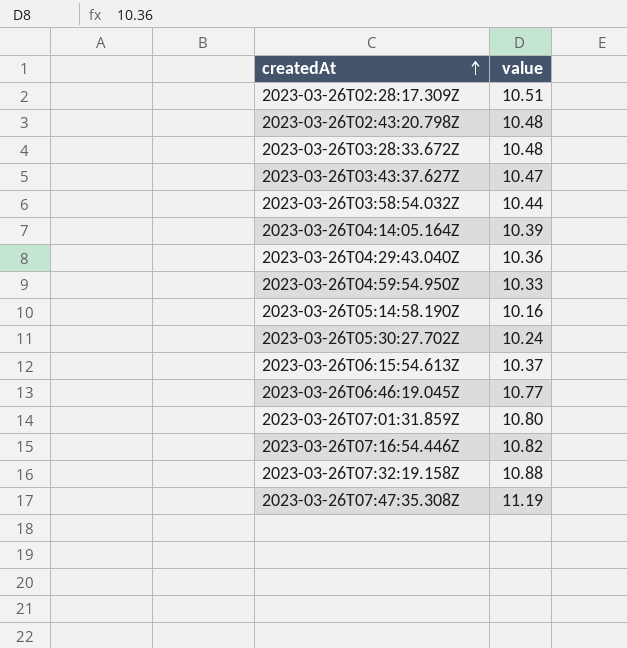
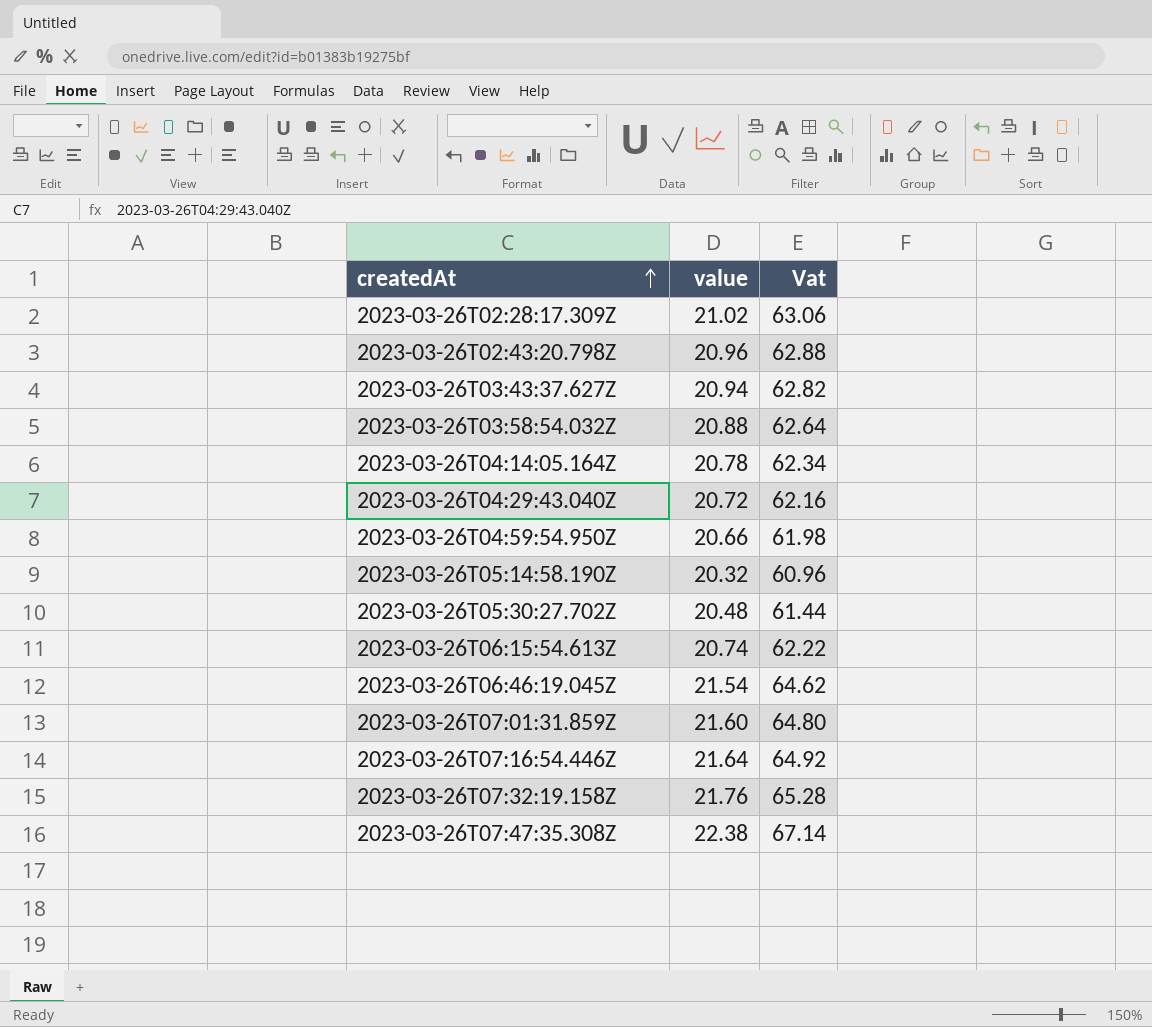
column Vat | formula: none -> [value] * 3
row 2023-03-26T03:28:33.672Z: 10.48 -> none
2023-03-26T02:28:17.309Z | value: 10.51 -> 21.02
2023-03-26T02:43:20.798Z | value: 10.48 -> 20.96
2023-03-26T03:43:37.627Z | value: 10.47 -> 20.94
2023-03-26T03:58:54.032Z | value: 10.44 -> 20.88
2023-03-26T04:14:05.164Z | value: 10.39 -> 20.78
2023-03-26T04:29:43.040Z | value: 10.36 -> 20.72
2023-03-26T04:59:54.950Z | value: 10.33 -> 20.66
2023-03-26T05:14:58.190Z | value: 10.16 -> 20.32
2023-03-26T05:30:27.702Z | value: 10.24 -> 20.48
2023-03-26T06:15:54.613Z | value: 10.37 -> 20.74
2023-03-26T06:46:19.045Z | value: 10.77 -> 21.54
2023-03-26T07:01:31.859Z | value: 10.80 -> 21.60
2023-03-26T07:16:54.446Z | value: 10.82 -> 21.64
2023-03-26T07:32:19.158Z | value: 10.88 -> 21.76
2023-03-26T07:47:35.308Z | value: 11.19 -> 22.38

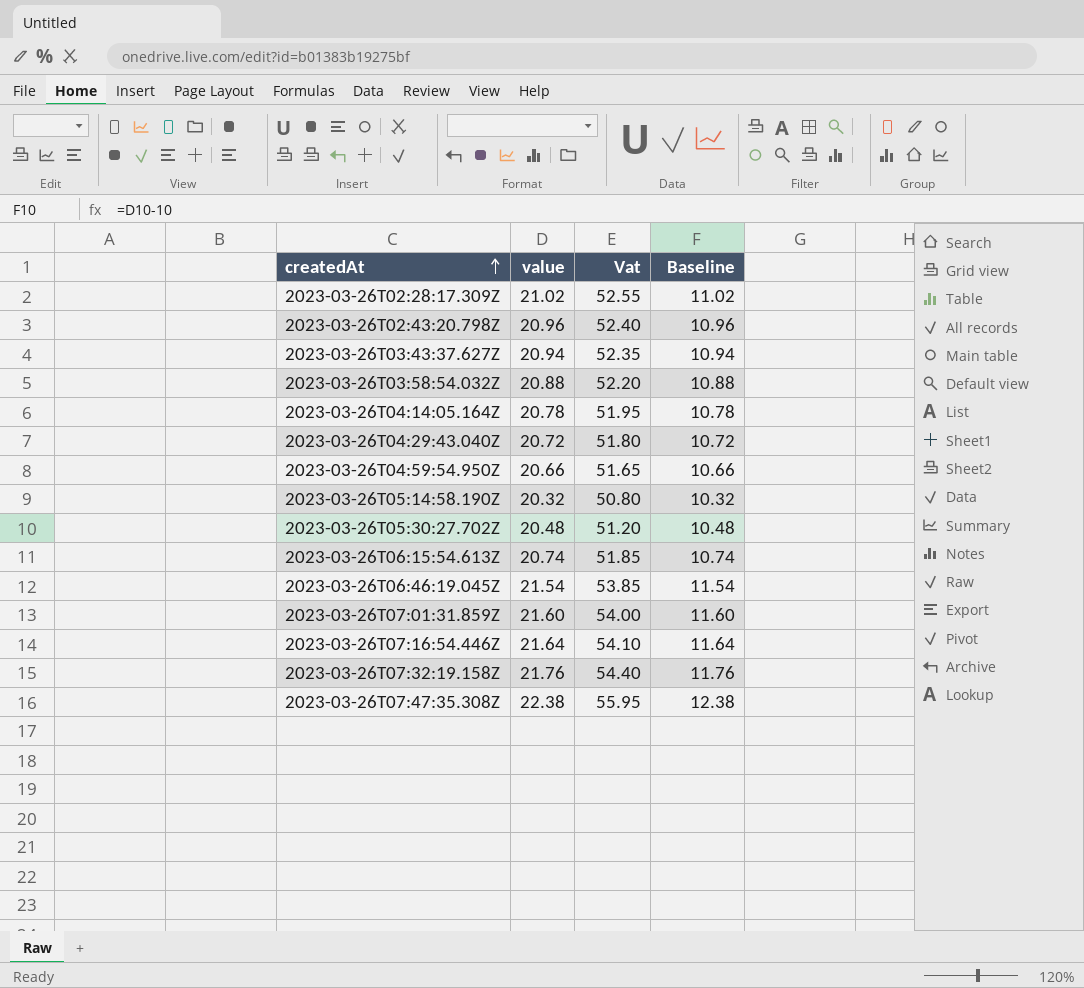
column Vat | formula: [value] * 3 -> [value] * 2.5
column Baseline | formula: none -> [value] - 10

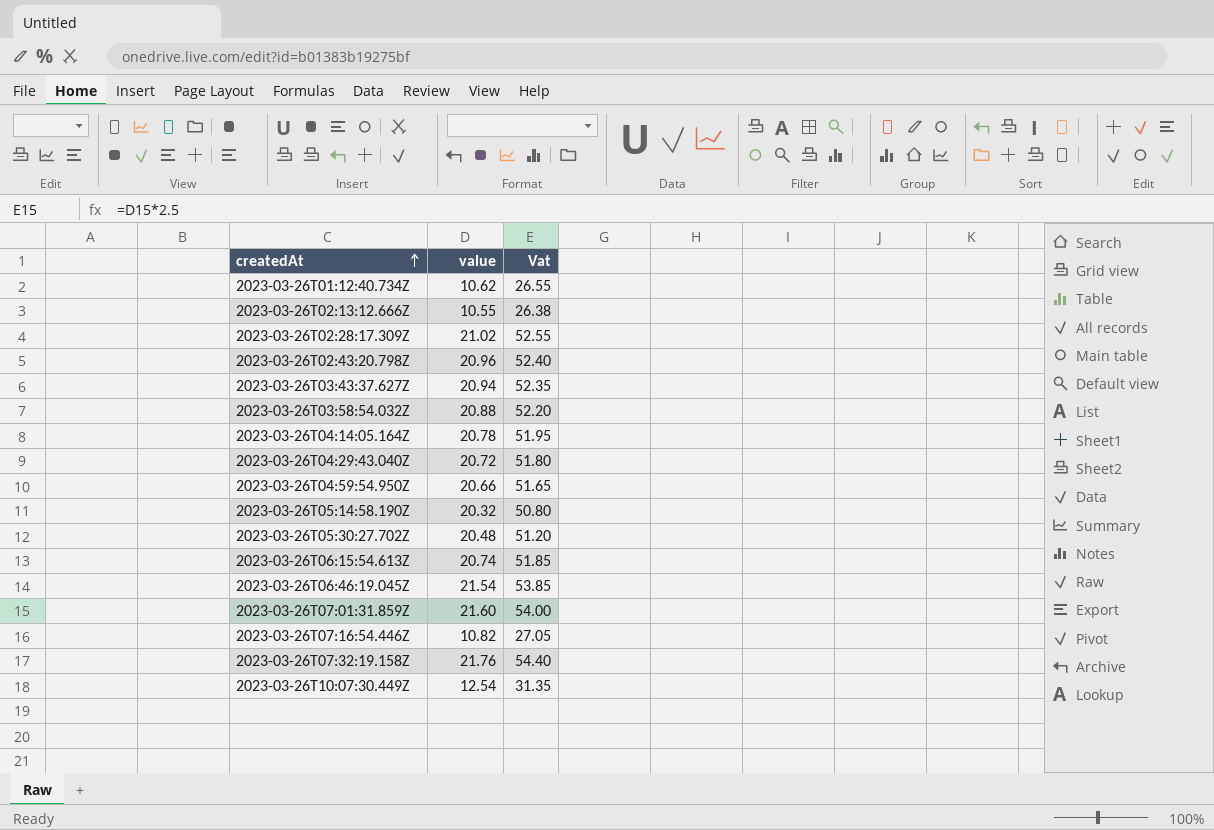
column Baseline | formula: [value] - 10 -> none
row 2023-03-26T07:47:35.308Z: 22.38 | 55.95 | 12.38 -> none
row 2023-03-26T01:12:40.734Z: none -> 10.62 | 26.55
row 2023-03-26T02:13:12.666Z: none -> 10.55 | 26.38
2023-03-26T07:16:54.446Z | value: 21.64 -> 10.82
2023-03-26T07:16:54.446Z | Vat: 54.10 -> 27.05
row 2023-03-26T10:07:30.449Z: none -> 12.54 | 31.35

